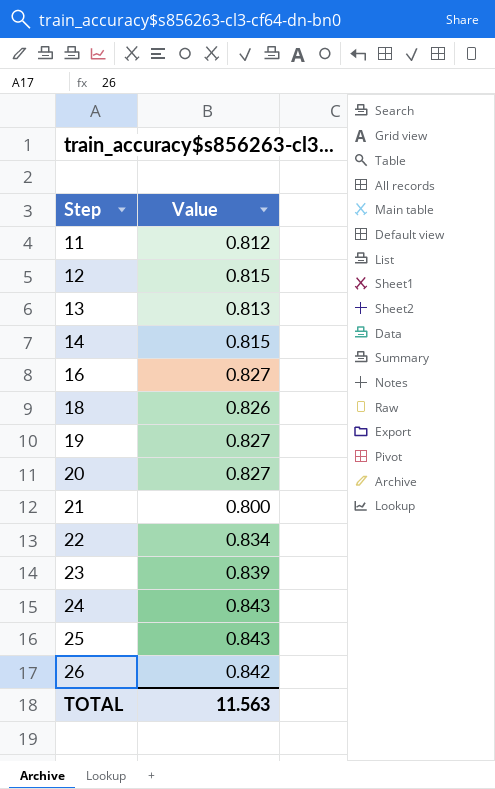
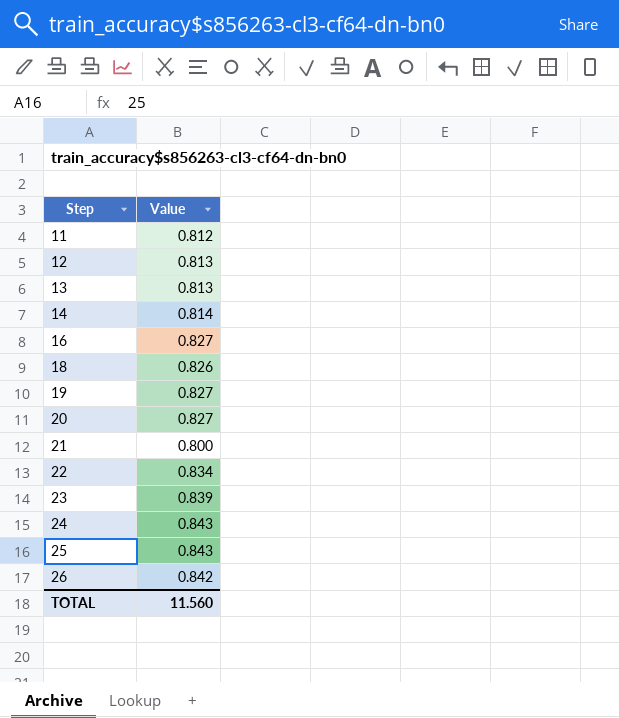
12 | Value: 0.815 -> 0.813
14 | Value: 0.815 -> 0.814
TOTAL | Value: 11.563 -> 11.560

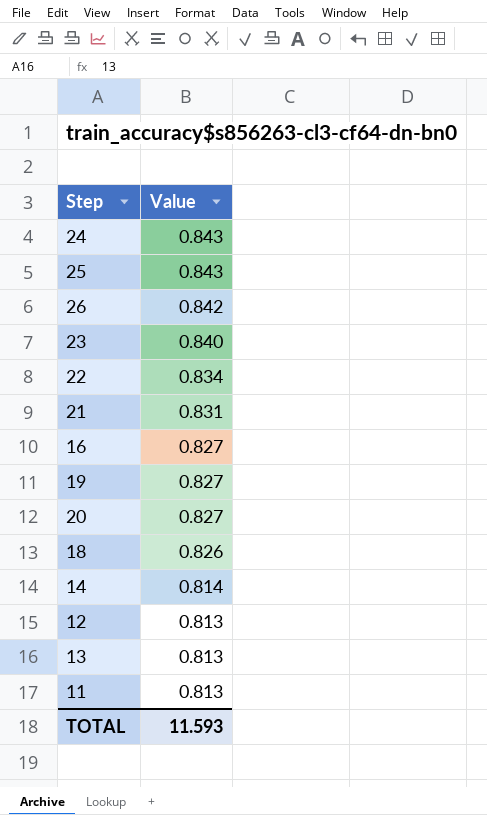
row order: Step ascending -> Value descending
23 | Value: 0.839 -> 0.840
21 | Value: 0.800 -> 0.831
11 | Value: 0.812 -> 0.813
TOTAL | Value: 11.560 -> 11.593

